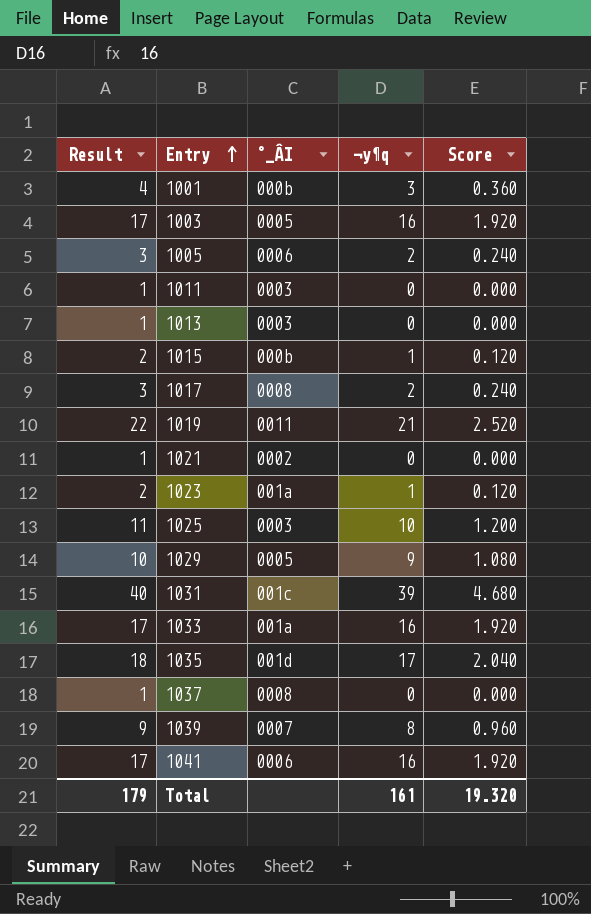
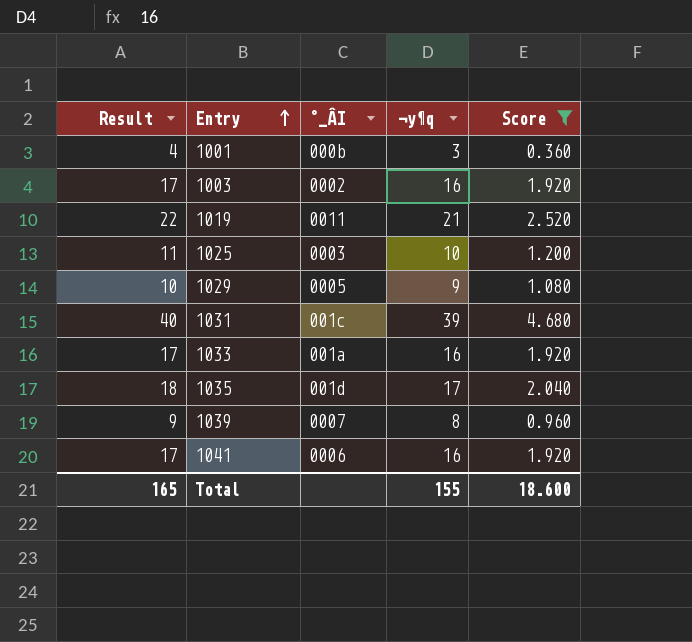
filter: none -> Score >= 0.360
1003 | °_ÂI: 0005 -> 0002
Total | Result: 179 -> 165
Total | ¬y¶q: 161 -> 155
Total | Score: 19.320 -> 18.600

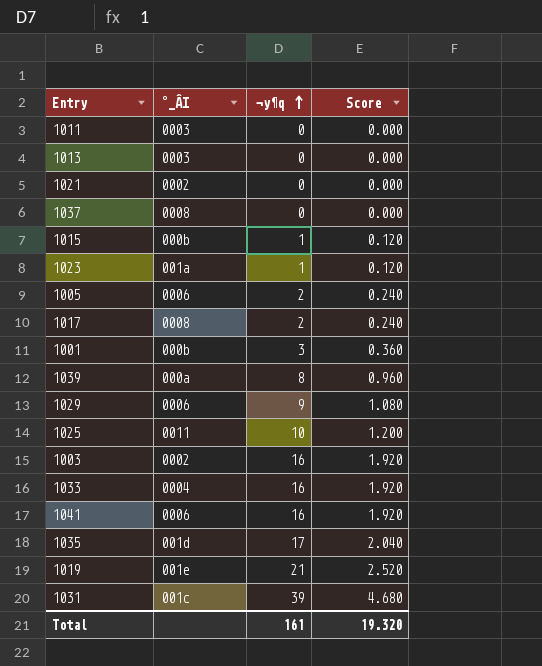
filter: Score >= 0.360 -> none
row order: Entry ascending -> ¬y¶q ascending
column Result | formula: [¬y¶q] + 1 -> none
1039 | °_ÂI: 0007 -> 000a
1029 | °_ÂI: 0005 -> 0006
1025 | °_ÂI: 0003 -> 0011
1033 | °_ÂI: 001a -> 0004
1019 | °_ÂI: 0011 -> 001e
Total | ¬y¶q: 155 -> 161
Total | Score: 18.600 -> 19.320

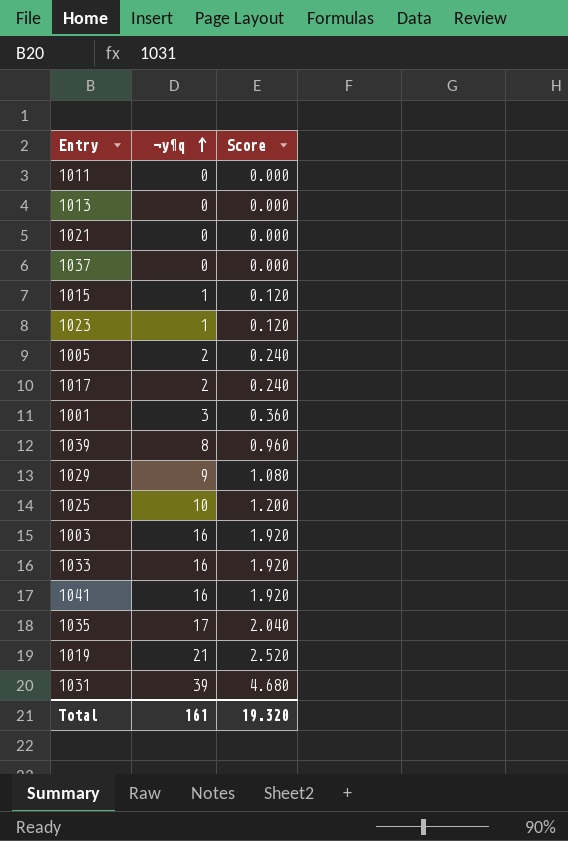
column °_ÂI | position: 2 -> none

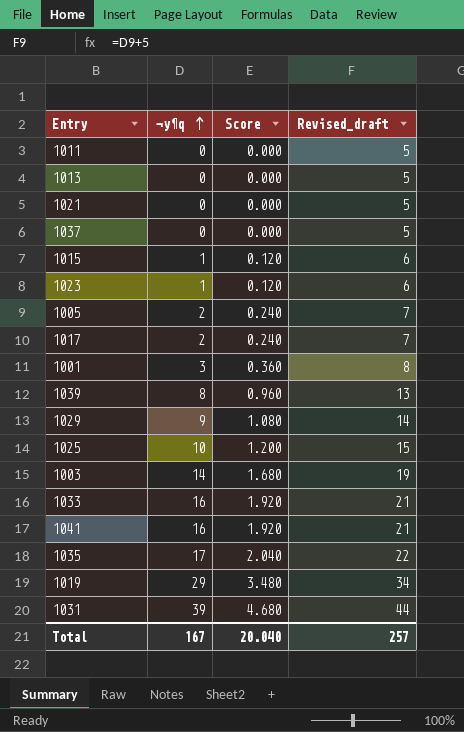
column Revised_draft | formula: none -> [¬y¶q] + 5
1003 | ¬y¶q: 16 -> 14
1003 | Score: 1.920 -> 1.680
1019 | ¬y¶q: 21 -> 29
1019 | Score: 2.520 -> 3.480
Total | ¬y¶q: 161 -> 167
Total | Score: 19.320 -> 20.040

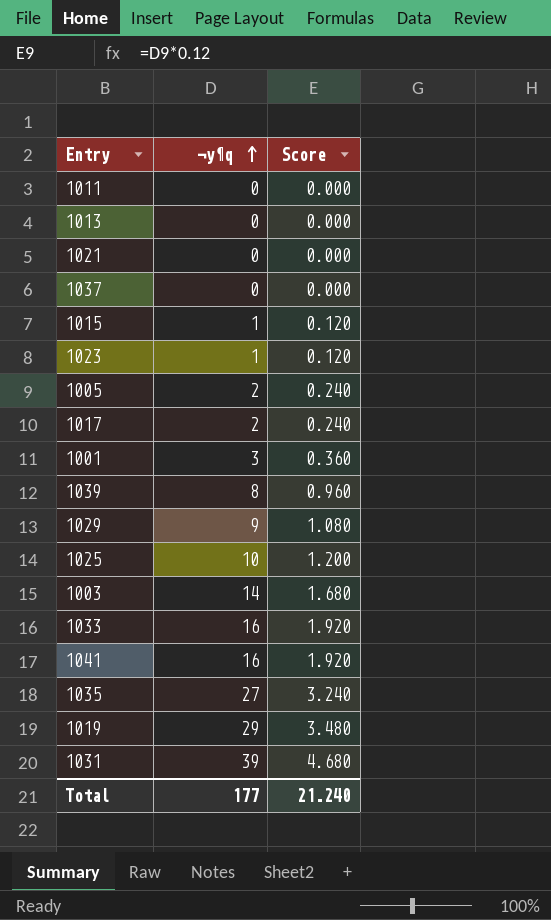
column Revised_draft | formula: [¬y¶q] + 5 -> none
1035 | ¬y¶q: 17 -> 27
1035 | Score: 2.040 -> 3.240
Total | ¬y¶q: 167 -> 177
Total | Score: 20.040 -> 21.240

